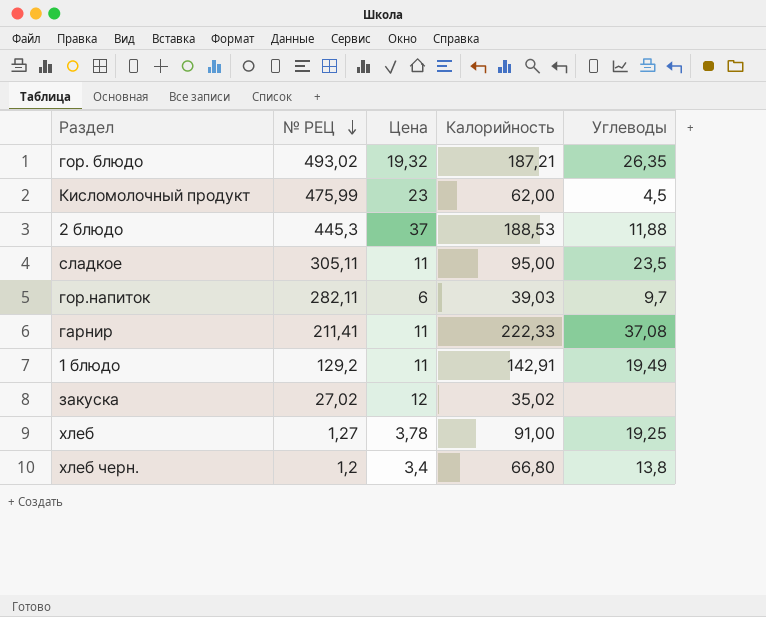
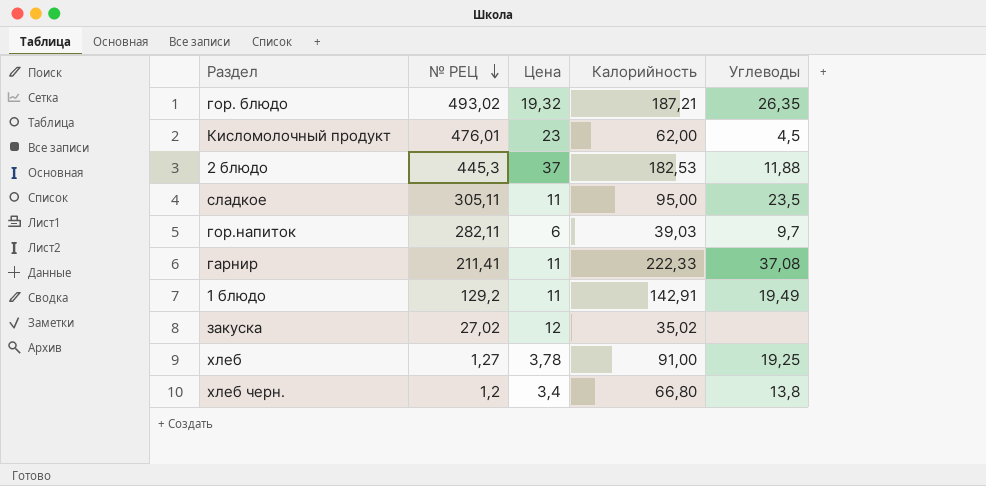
Кисломолочный продукт | № РЕЦ: 475,99 -> 476,01
2 блюдо | Калорийность: 188,53 -> 182,53

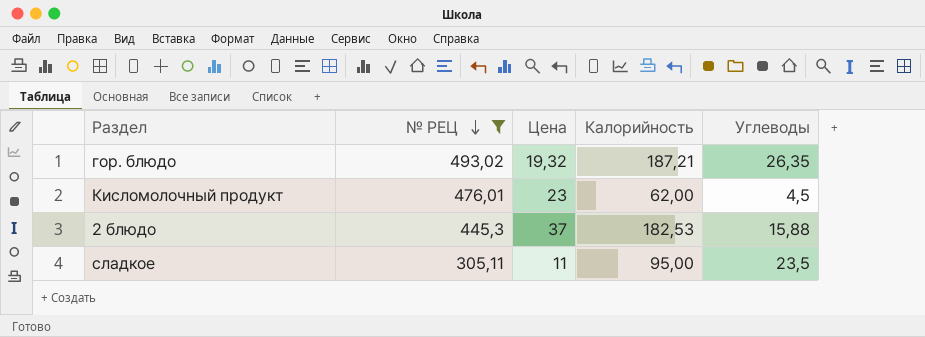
filter: none -> № РЕЦ >= 305,11
2 блюдо | Углеводы: 11,88 -> 15,88

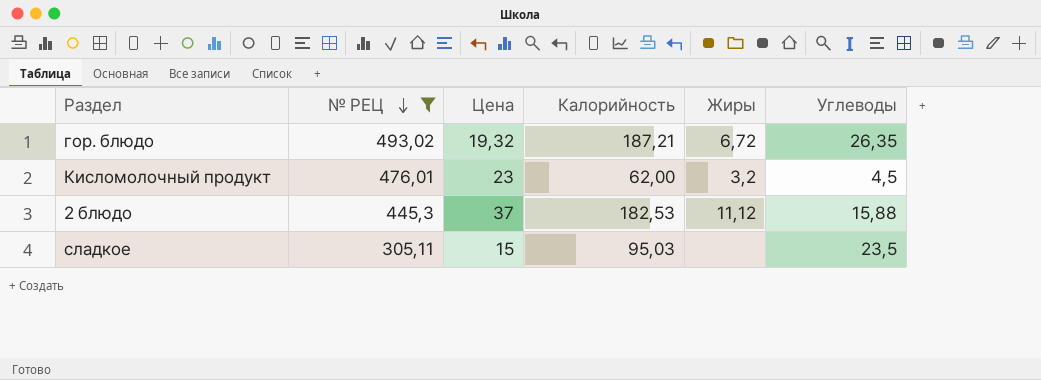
column Жиры | position: none -> 5
сладкое | Цена: 11 -> 15
сладкое | Калорийность: 95,00 -> 95,03

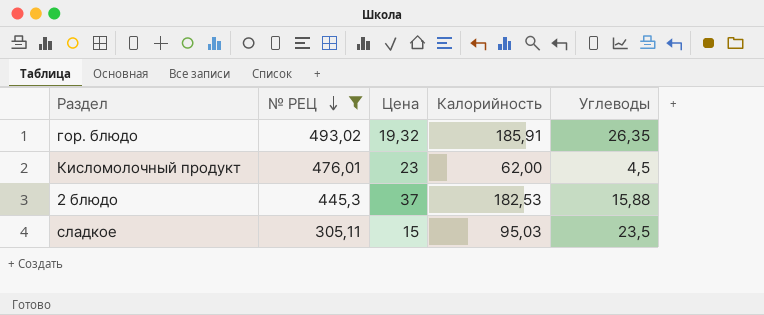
column Жиры | position: 5 -> none
гор. блюдо | Калорийность: 187,21 -> 185,91

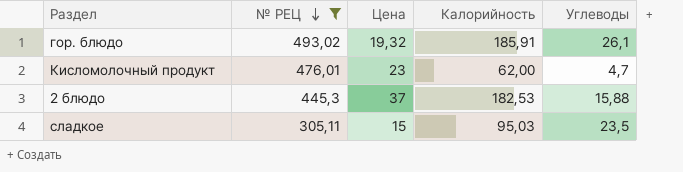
гор. блюдо | Углеводы: 26,35 -> 26,1
Кисломолочный продукт | Углеводы: 4,5 -> 4,7

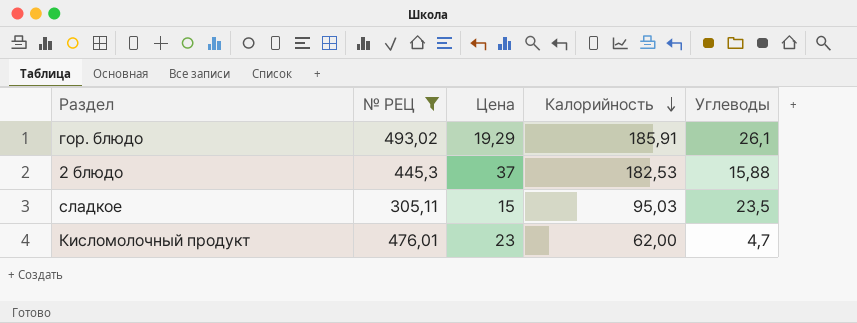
row order: № РЕЦ descending -> Калорийность descending
гор. блюдо | Цена: 19,32 -> 19,29

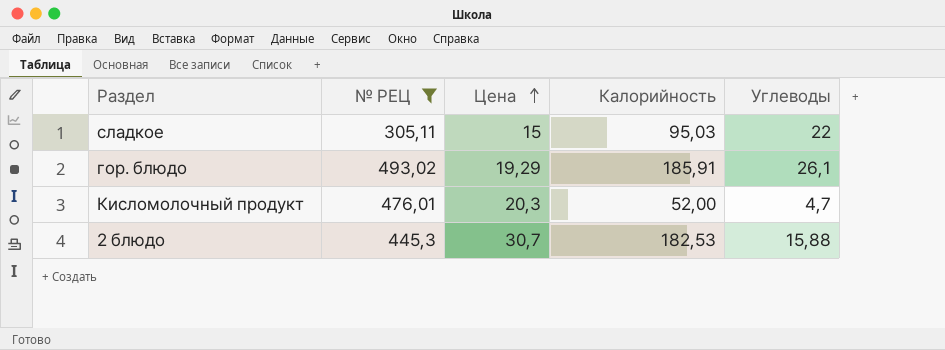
row order: Калорийность descending -> Цена ascending
сладкое | Углеводы: 23,5 -> 22
Кисломолочный продукт | Цена: 23 -> 20,3
Кисломолочный продукт | Калорийность: 62,00 -> 52,00
2 блюдо | Цена: 37 -> 30,7

